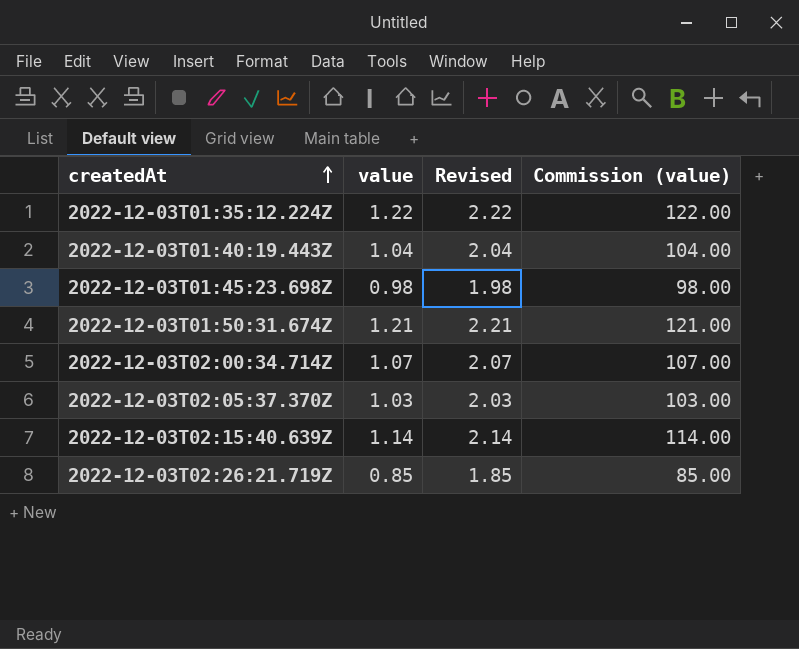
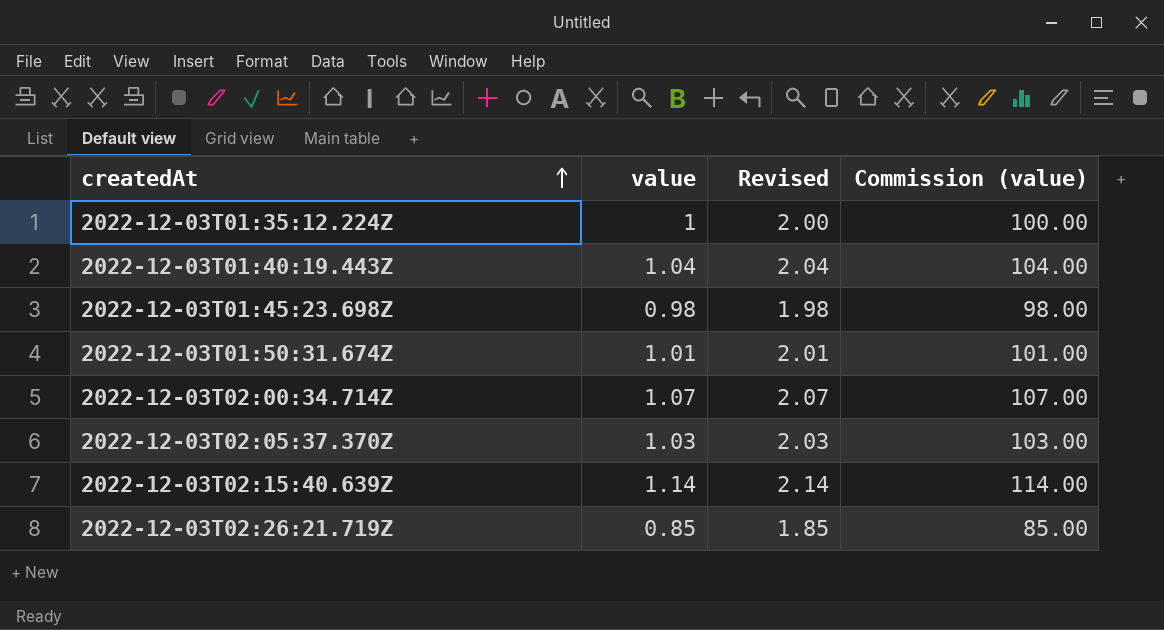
2022-12-03T01:35:12.224Z | value: 1.22 -> 1
2022-12-03T01:35:12.224Z | Revised: 2.22 -> 2.00
2022-12-03T01:35:12.224Z | Commission (value): 122.00 -> 100.00
2022-12-03T01:50:31.674Z | value: 1.21 -> 1.01
2022-12-03T01:50:31.674Z | Revised: 2.21 -> 2.01
2022-12-03T01:50:31.674Z | Commission (value): 121.00 -> 101.00

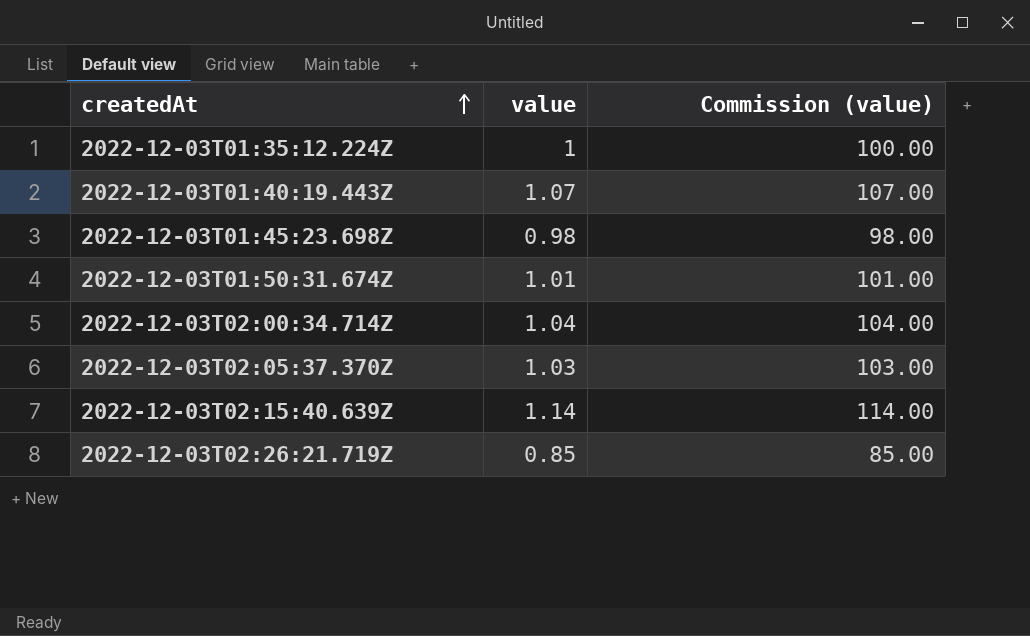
column Revised | formula: [value] + 1 -> none
2022-12-03T01:40:19.443Z | value: 1.04 -> 1.07
2022-12-03T01:40:19.443Z | Commission (value): 104.00 -> 107.00
2022-12-03T02:00:34.714Z | value: 1.07 -> 1.04
2022-12-03T02:00:34.714Z | Commission (value): 107.00 -> 104.00

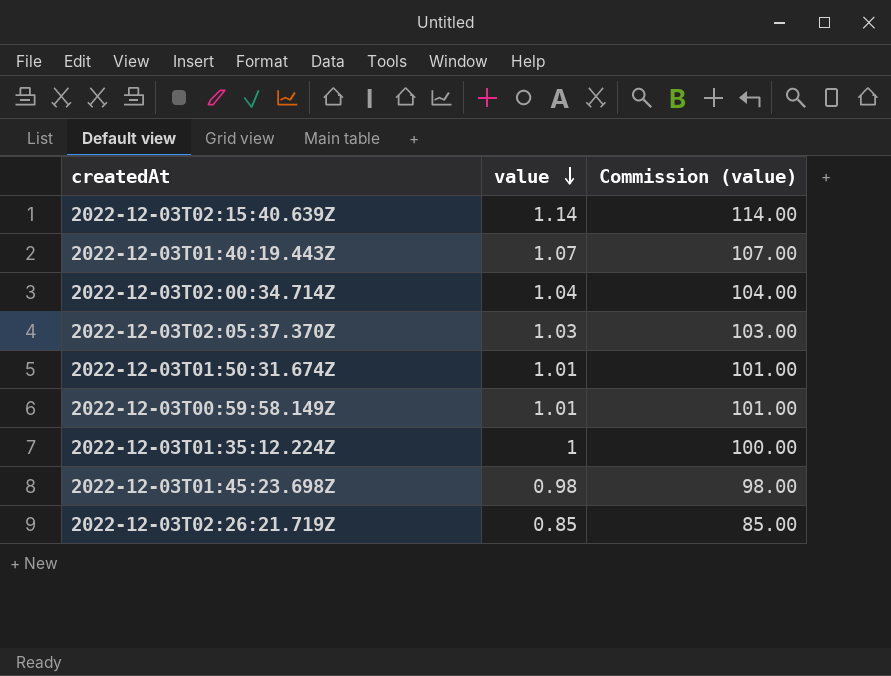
row order: createdAt ascending -> value descending
row 2022-12-03T00:59:58.149Z: none -> 1.01 | 101.00

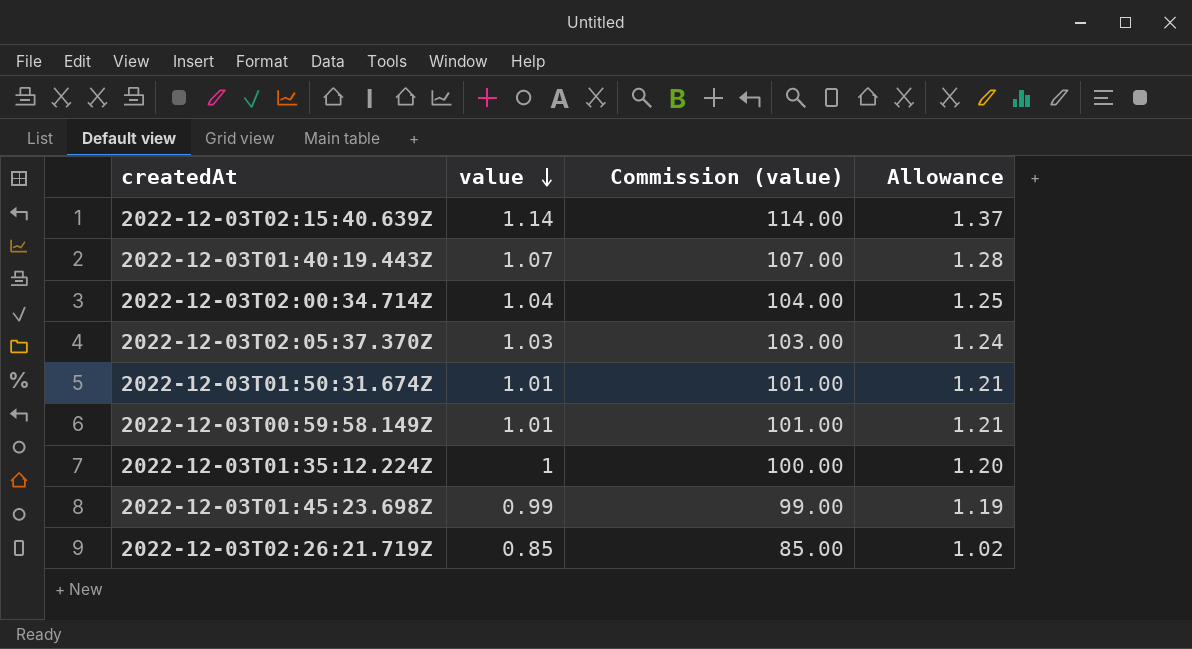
column Allowance | formula: none -> [value] * 1.2
2022-12-03T01:45:23.698Z | value: 0.98 -> 0.99
2022-12-03T01:45:23.698Z | Commission (value): 98.00 -> 99.00

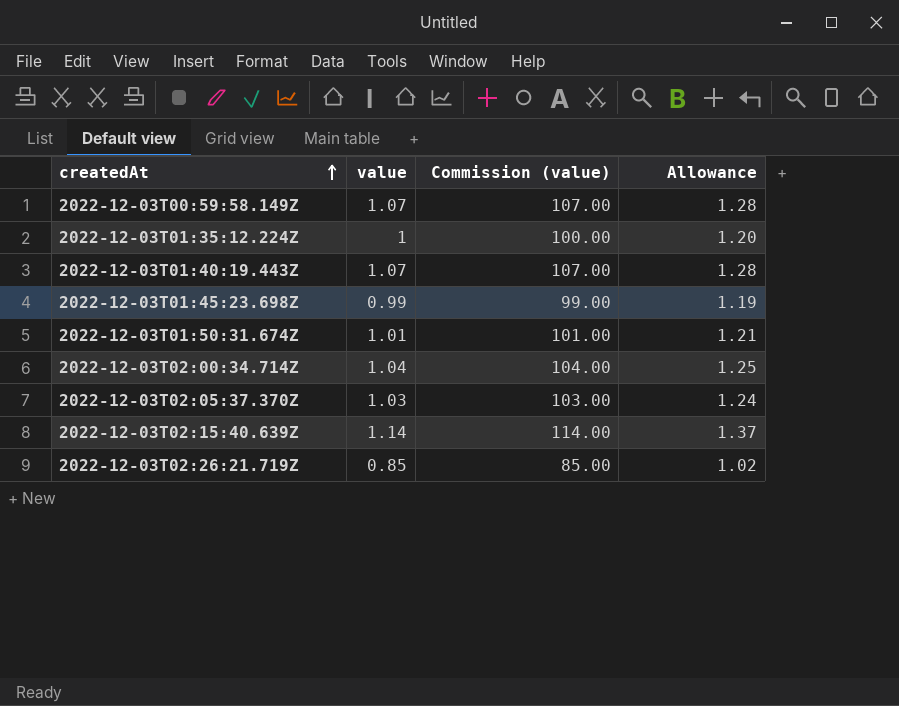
row order: value descending -> createdAt ascending
2022-12-03T00:59:58.149Z | value: 1.01 -> 1.07
2022-12-03T00:59:58.149Z | Commission (value): 101.00 -> 107.00
2022-12-03T00:59:58.149Z | Allowance: 1.21 -> 1.28

